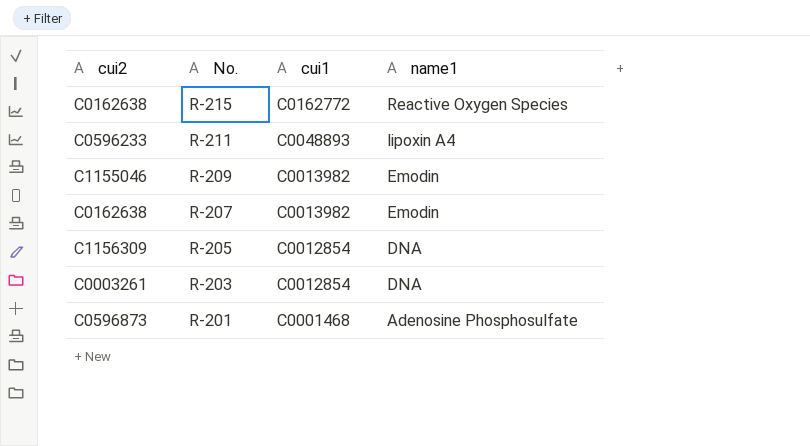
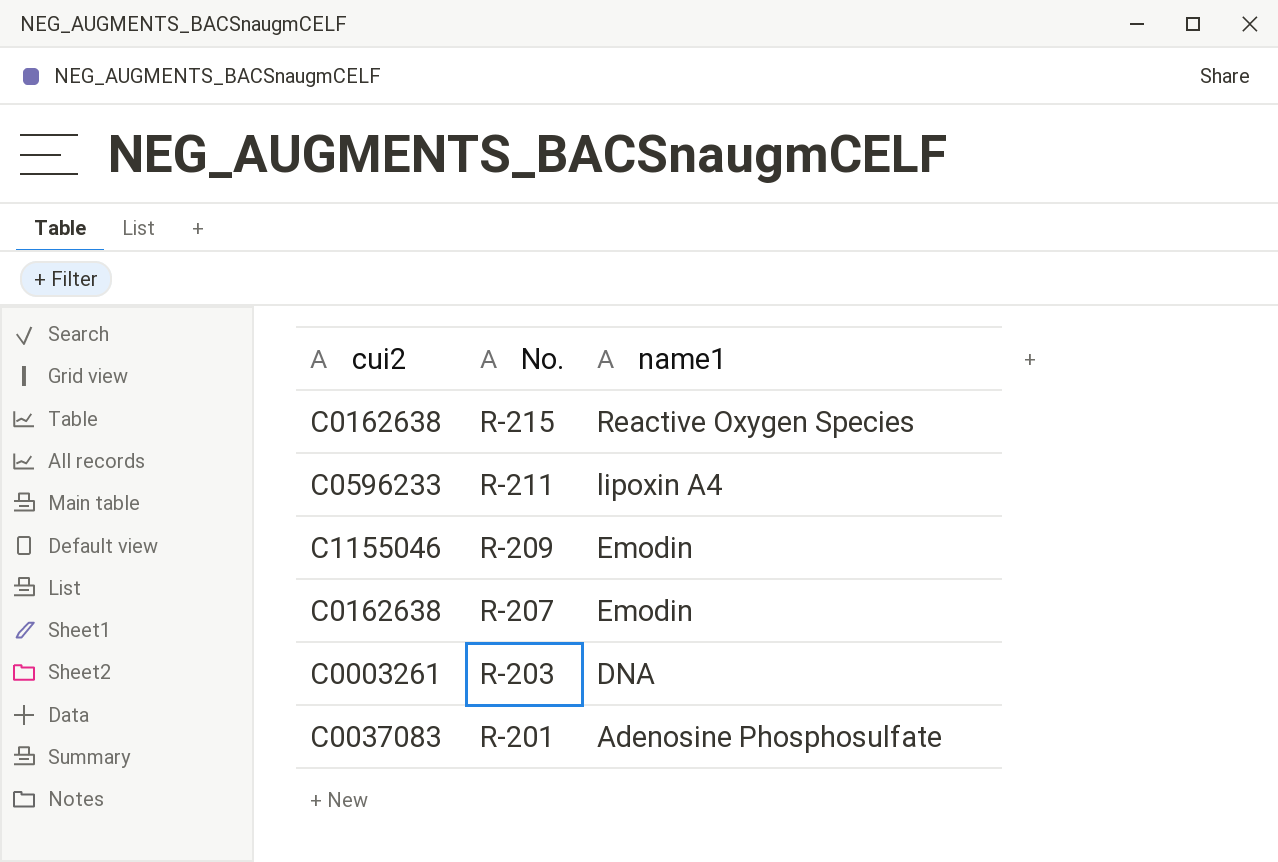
column cui1 | position: 3 -> none
row R-205: C1156309 | C0012854 | DNA -> none
R-201 | cui2: C0596873 -> C0037083

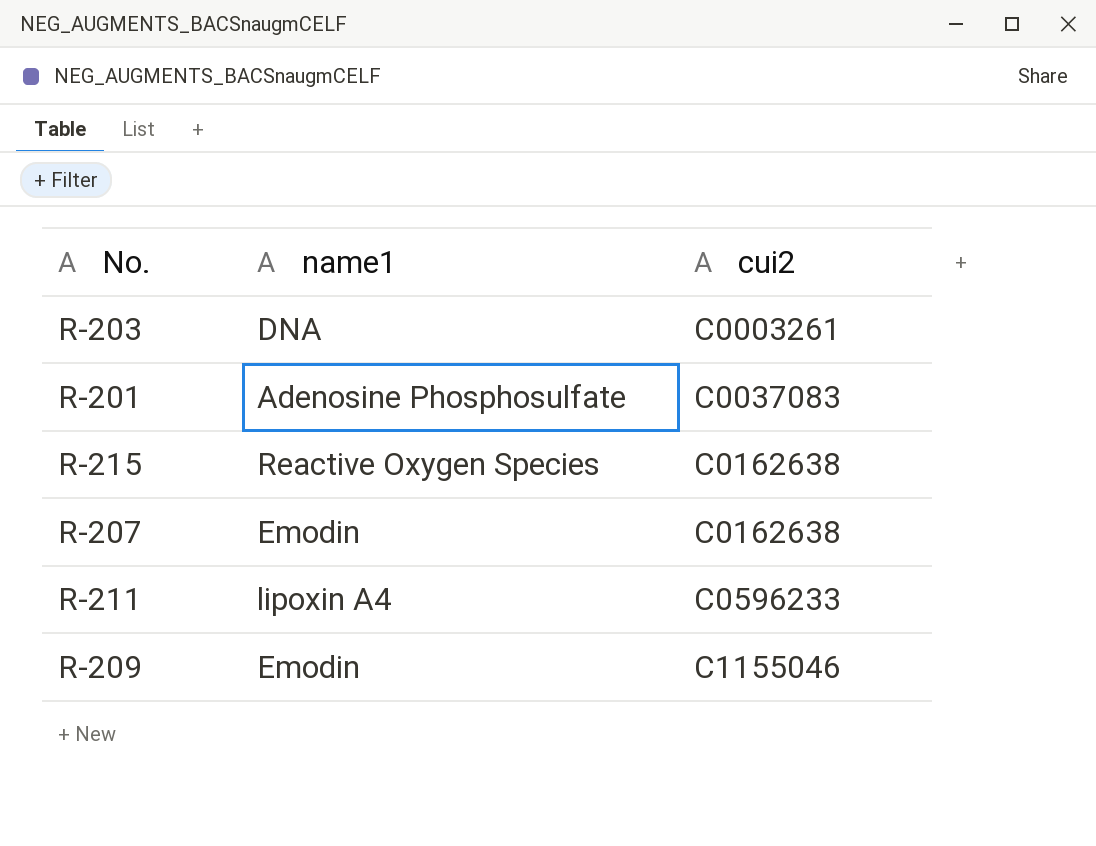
row order: No. descending -> cui2 ascending
column cui2 | position: 1 -> 3

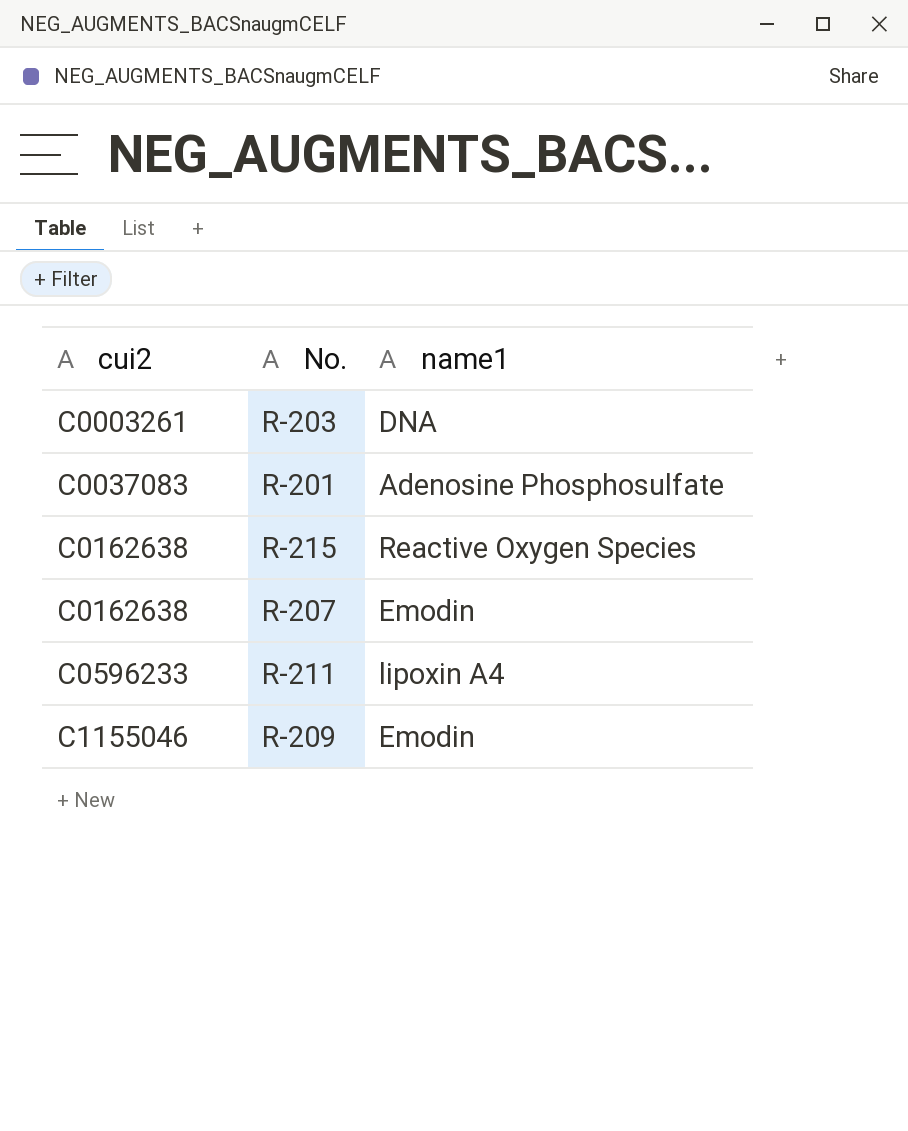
column cui2 | position: 3 -> 1

